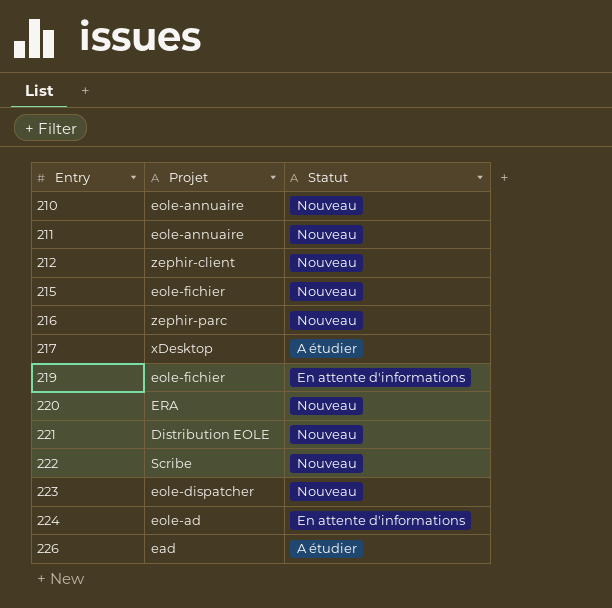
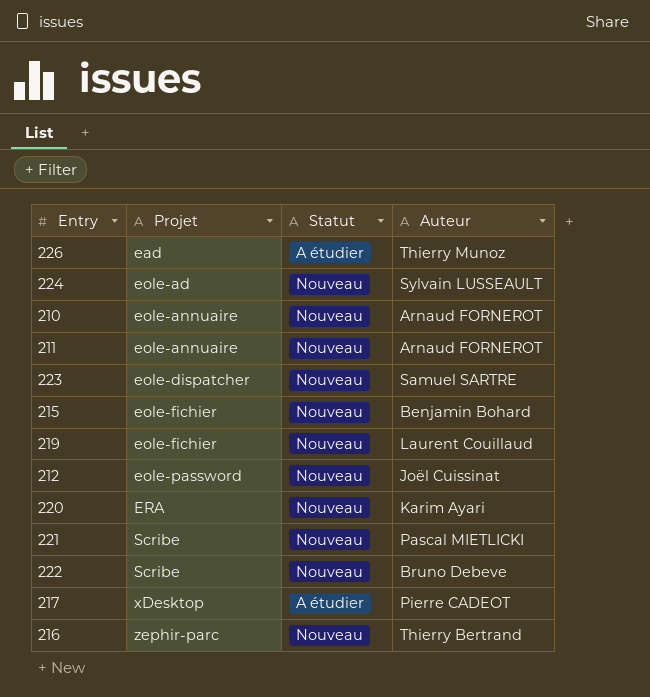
row order: Entry ascending -> Projet ascending
column Auteur | position: none -> 4
224 | Statut: En attente d'informations -> Nouveau
219 | Statut: En attente d'informations -> Nouveau
212 | Projet: zephir-client -> eole-password
221 | Projet: Distribution EOLE -> Scribe

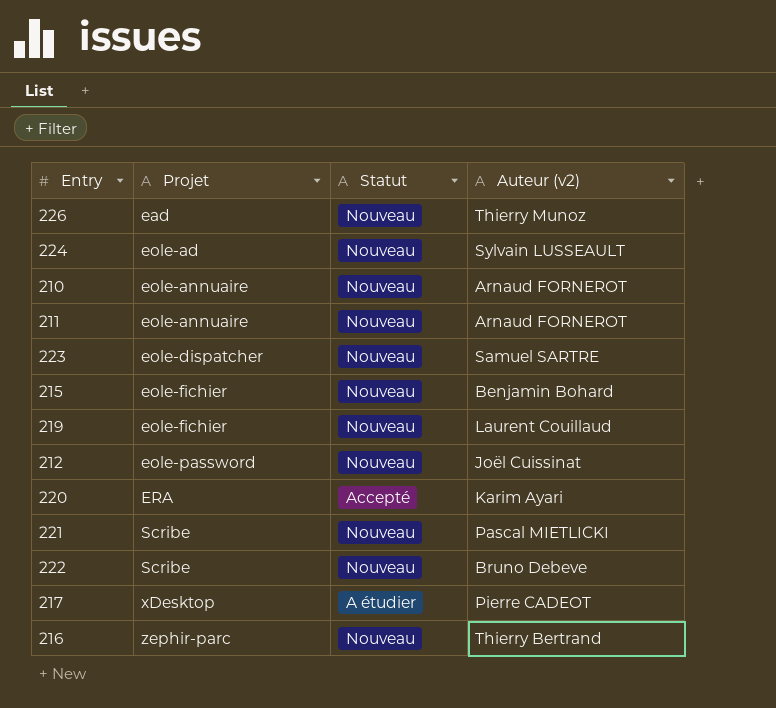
column name: Auteur -> Auteur (v2)
226 | Statut: A étudier -> Nouveau
220 | Statut: Nouveau -> Accepté

